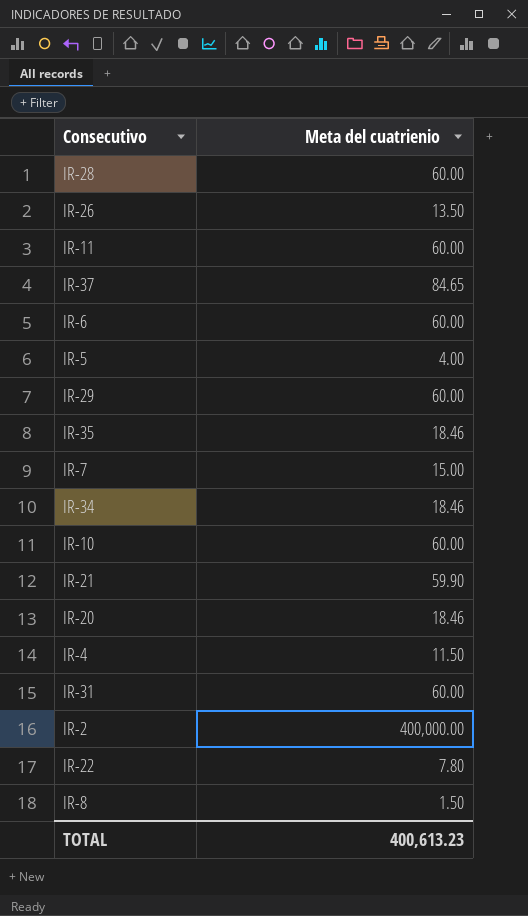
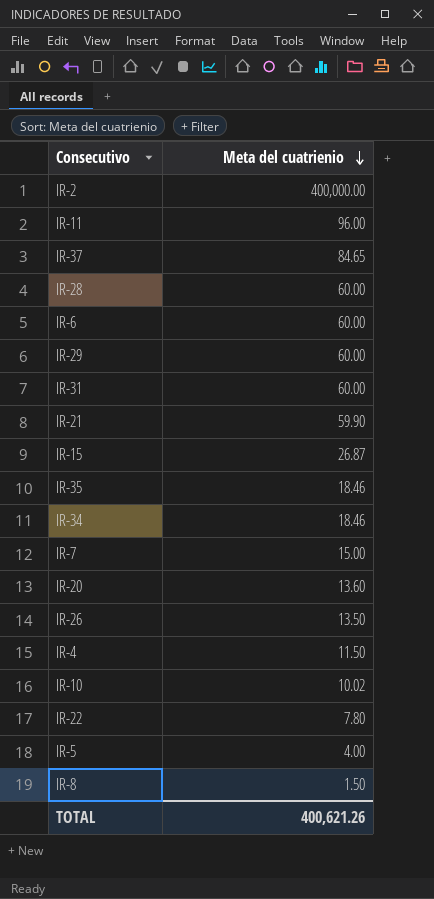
row order: none -> Meta del cuatrienio descending
IR-11 | Meta del cuatrienio: 60.00 -> 96.00
row IR-15: none -> 26.87
IR-20 | Meta del cuatrienio: 18.46 -> 13.60
IR-10 | Meta del cuatrienio: 60.00 -> 10.02
TOTAL | Meta del cuatrienio: 400,613.23 -> 400,621.26

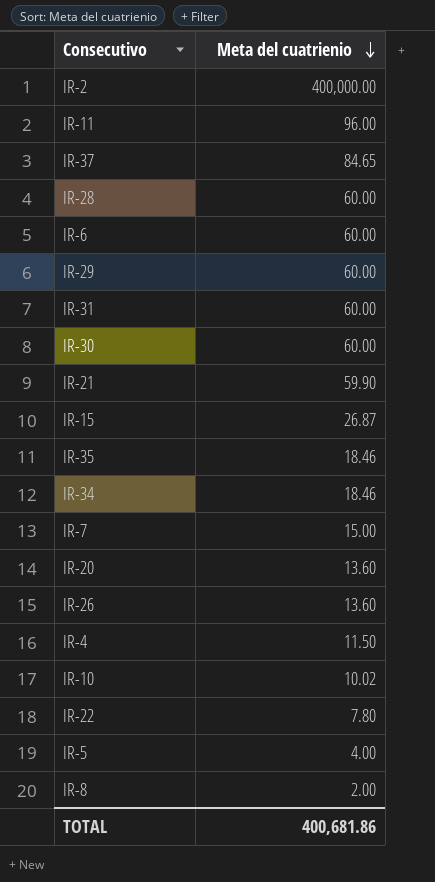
row IR-30: none -> 60.00
IR-26 | Meta del cuatrienio: 13.50 -> 13.60
IR-8 | Meta del cuatrienio: 1.50 -> 2.00
TOTAL | Meta del cuatrienio: 400,621.26 -> 400,681.86

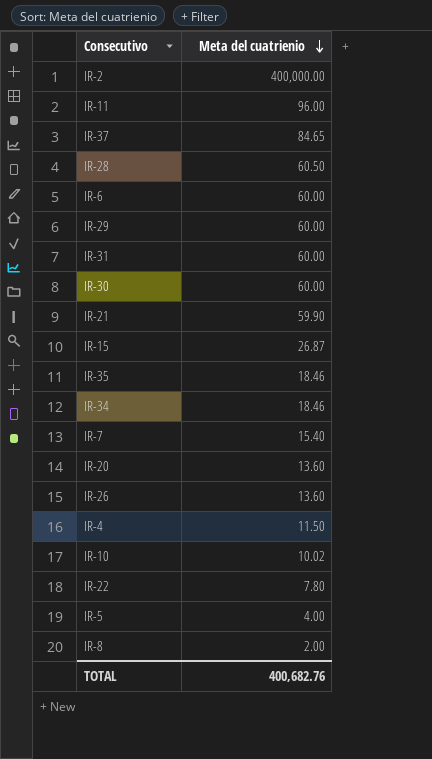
IR-28 | Meta del cuatrienio: 60.00 -> 60.50
IR-7 | Meta del cuatrienio: 15.00 -> 15.40
TOTAL | Meta del cuatrienio: 400,681.86 -> 400,682.76

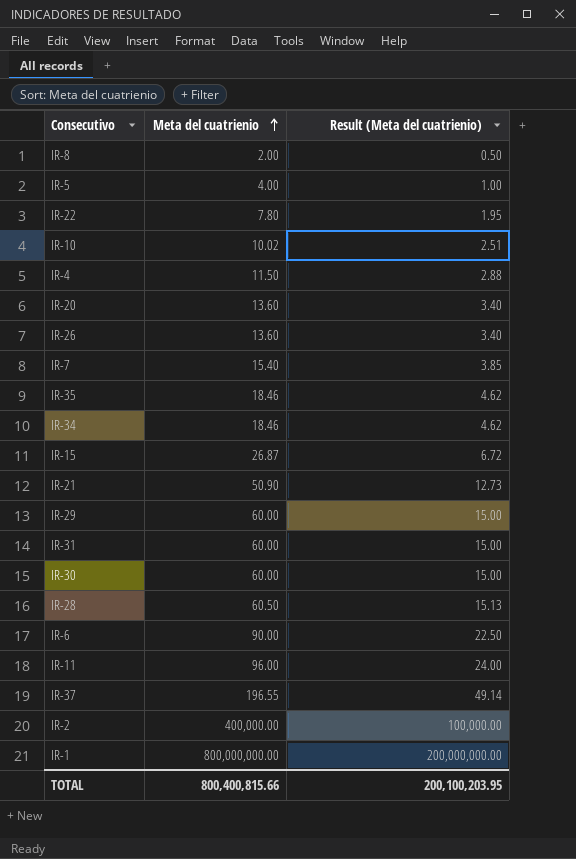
row order: Meta del cuatrienio descending -> Meta del cuatrienio ascending
column Result (Meta del cuatrienio) | formula: none -> [Meta del cuatrienio] * 0.25
IR-21 | Meta del cuatrienio: 59.90 -> 50.90
IR-6 | Meta del cuatrienio: 60.00 -> 90.00
IR-37 | Meta del cuatrienio: 84.65 -> 196.55
row IR-1: none -> 800,000,000.00 | 200,000,000.00
TOTAL | Meta del cuatrienio: 400,682.76 -> 800,400,815.66

